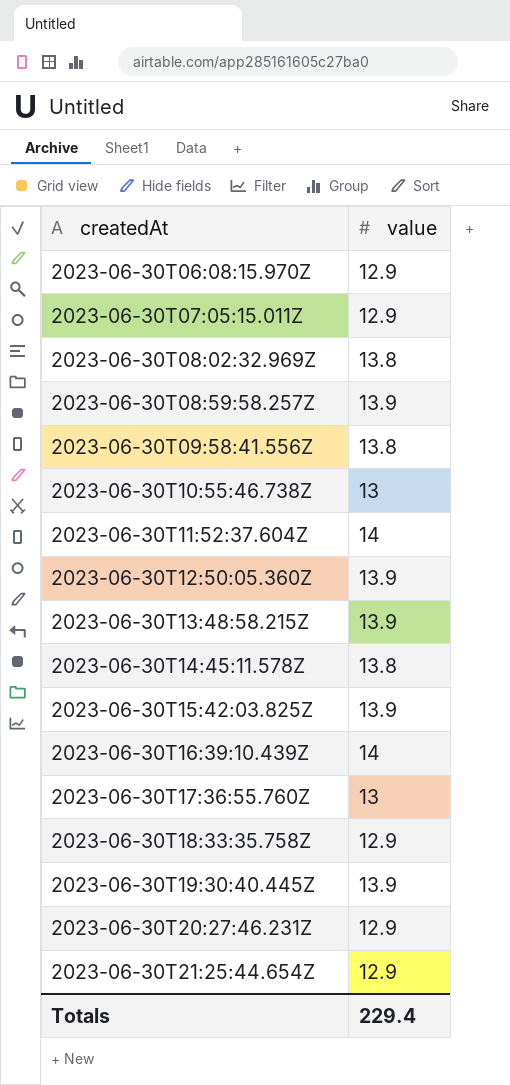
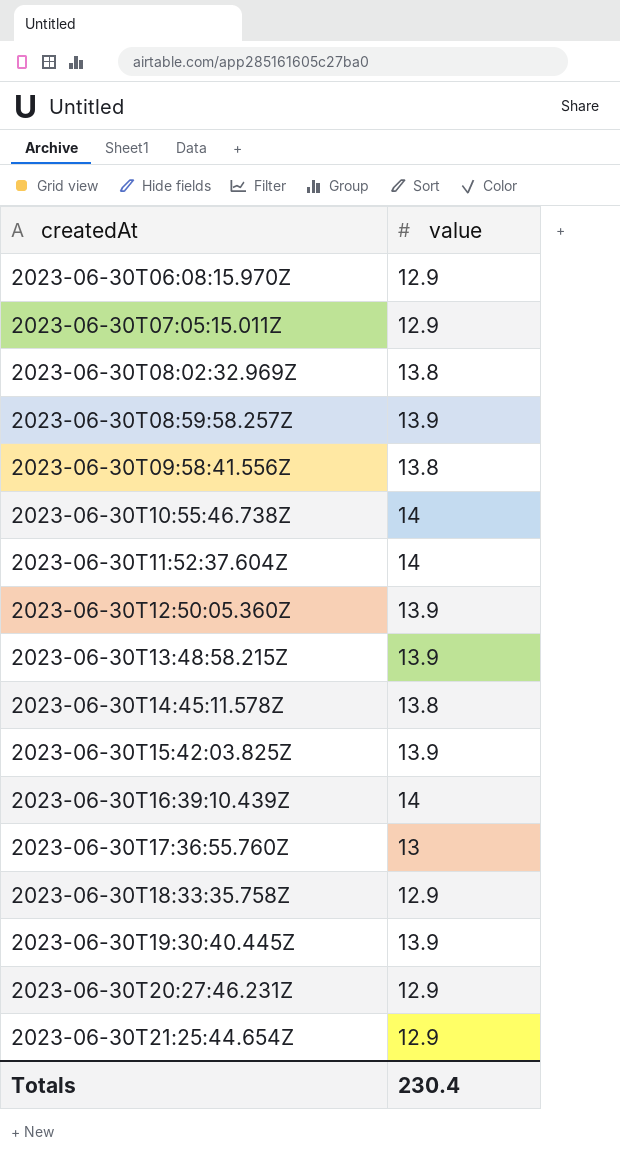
2023-06-30T10:55:46.738Z | value: 13 -> 14
Totals | value: 229.4 -> 230.4

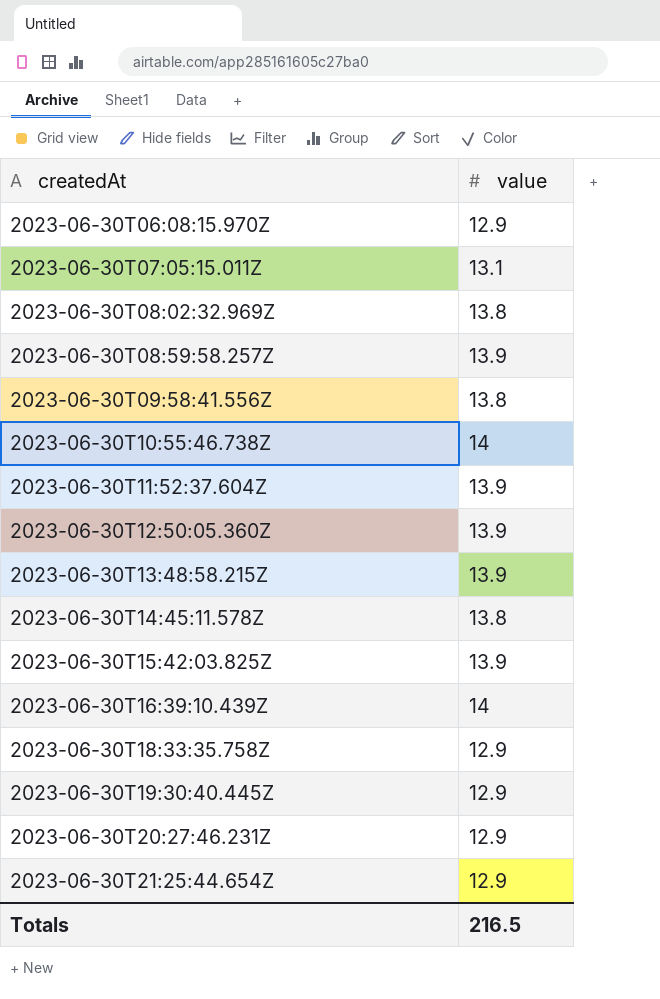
row 2023-06-30T17:36:55.760Z: 13 -> none
2023-06-30T07:05:15.011Z | value: 12.9 -> 13.1
2023-06-30T11:52:37.604Z | value: 14 -> 13.9
2023-06-30T19:30:40.445Z | value: 13.9 -> 12.9
Totals | value: 230.4 -> 216.5

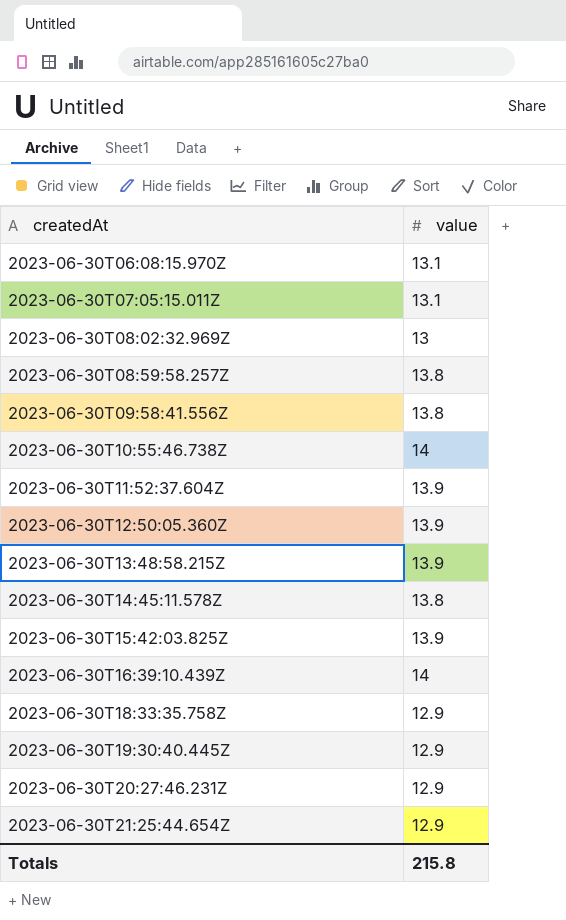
2023-06-30T06:08:15.970Z | value: 12.9 -> 13.1
2023-06-30T08:02:32.969Z | value: 13.8 -> 13
2023-06-30T08:59:58.257Z | value: 13.9 -> 13.8
Totals | value: 216.5 -> 215.8

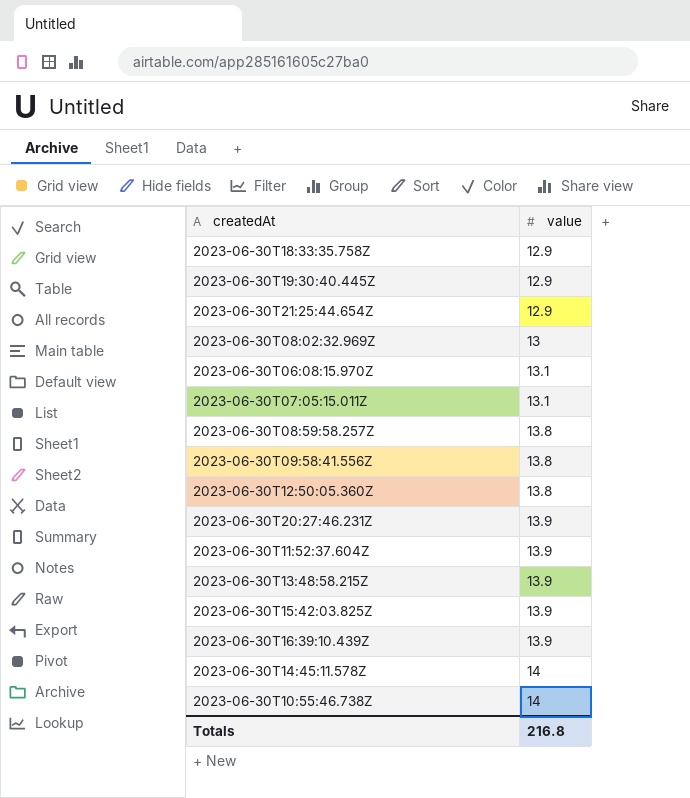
row order: createdAt ascending -> value ascending
2023-06-30T12:50:05.360Z | value: 13.9 -> 13.8
2023-06-30T20:27:46.231Z | value: 12.9 -> 13.9
2023-06-30T16:39:10.439Z | value: 14 -> 13.9
2023-06-30T14:45:11.578Z | value: 13.8 -> 14
Totals | value: 215.8 -> 216.8

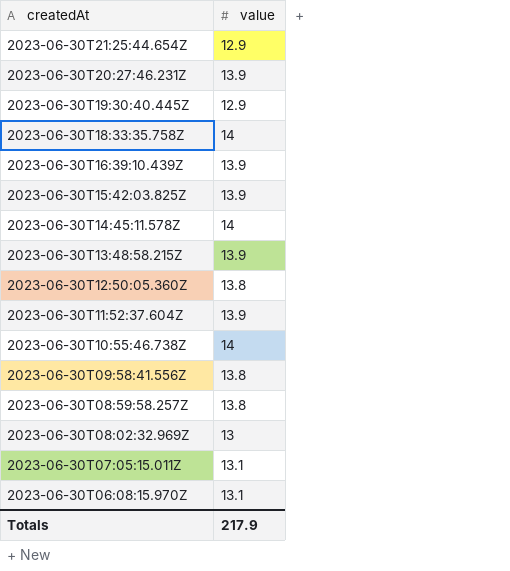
row order: value ascending -> createdAt descending
2023-06-30T18:33:35.758Z | value: 12.9 -> 14
Totals | value: 216.8 -> 217.9

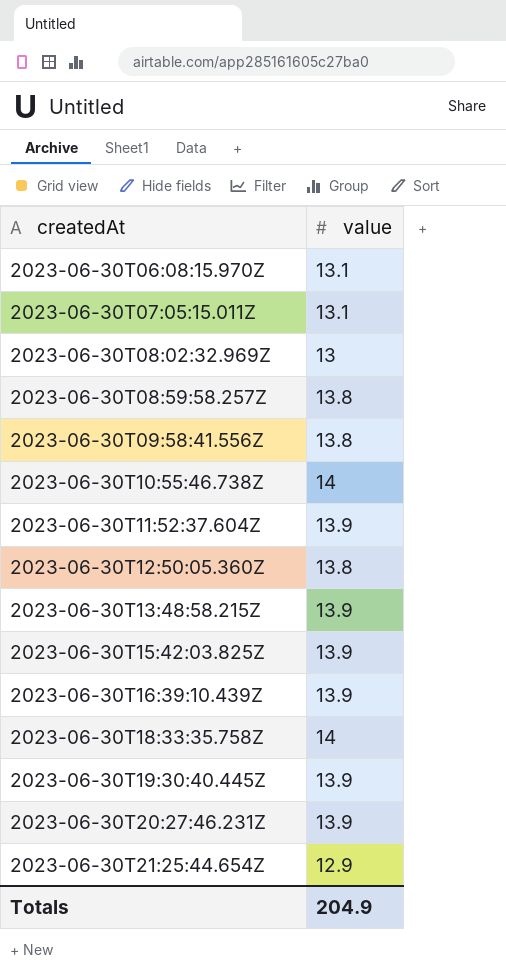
row order: createdAt descending -> createdAt ascending
row 2023-06-30T14:45:11.578Z: 14 -> none
2023-06-30T19:30:40.445Z | value: 12.9 -> 13.9
Totals | value: 217.9 -> 204.9

